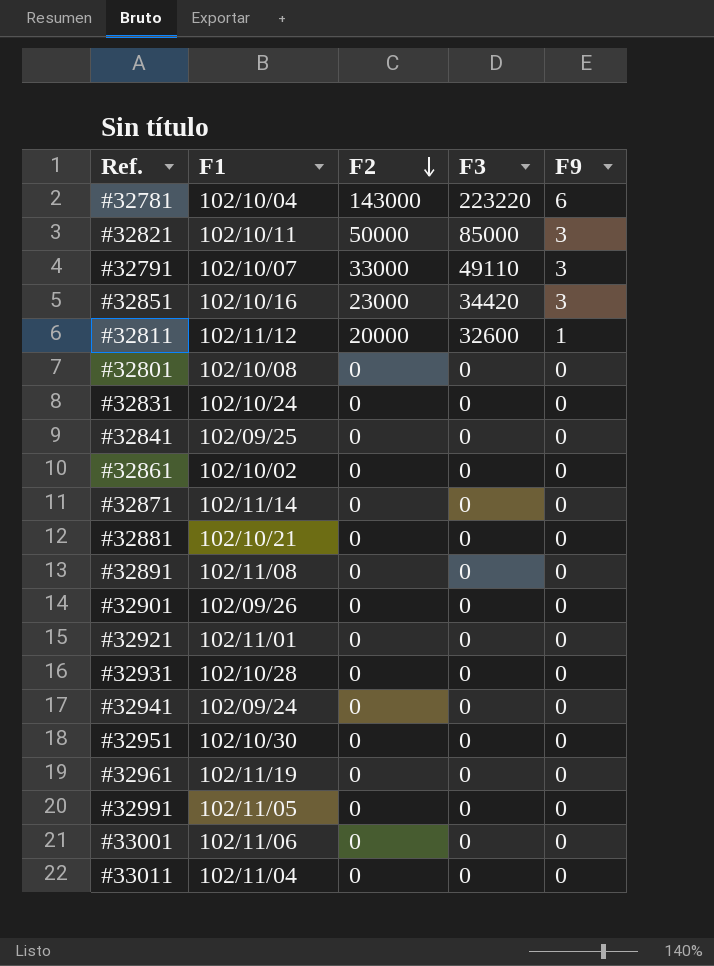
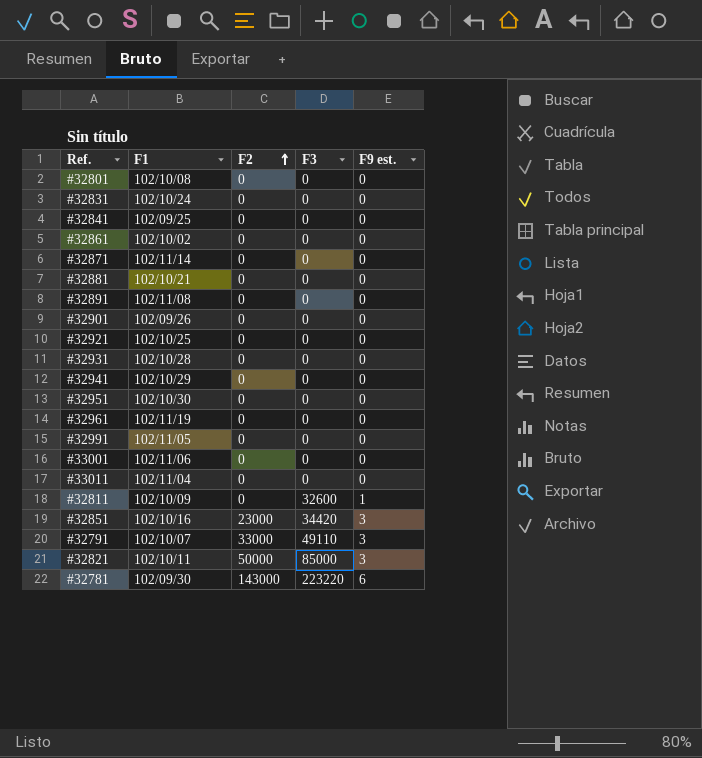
row order: F2 descending -> F2 ascending
column name: F9 -> F9 est.
#32921 | F1: 102/11/01 -> 102/10/25
#32941 | F1: 102/09/24 -> 102/10/29
#32811 | F1: 102/11/12 -> 102/10/09
#32811 | F2: 20000 -> 0
#32781 | F1: 102/10/04 -> 102/09/30

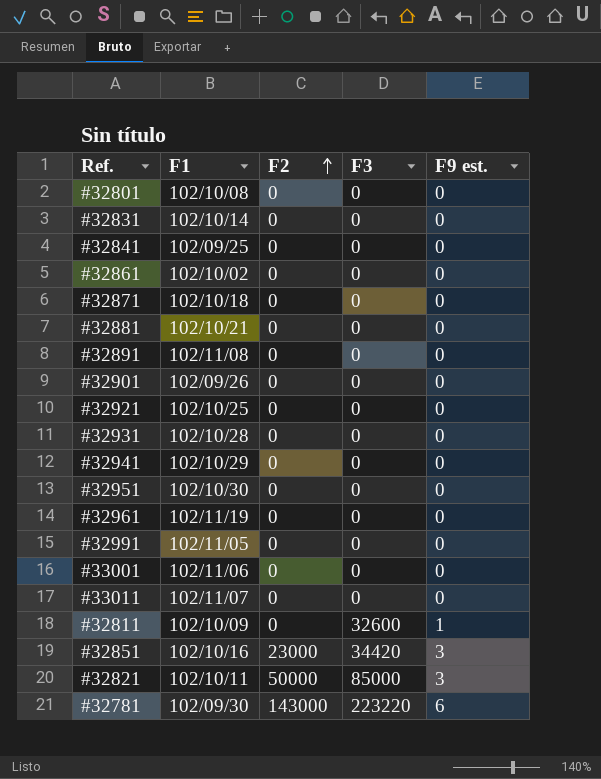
row #32791: 102/10/07 | 33000 | 49110 | 3 -> none
#32831 | F1: 102/10/24 -> 102/10/14
#32871 | F1: 102/11/14 -> 102/10/18
#33011 | F1: 102/11/04 -> 102/11/07

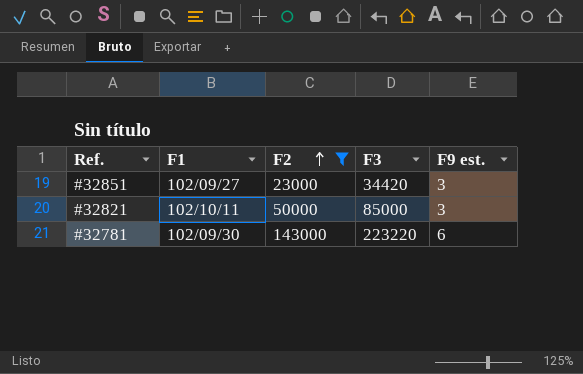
filter: none -> F2 != 0
#32851 | F1: 102/10/16 -> 102/09/27

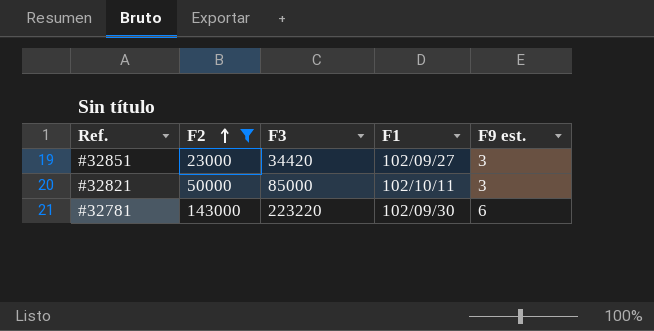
column F1 | position: 2 -> 4

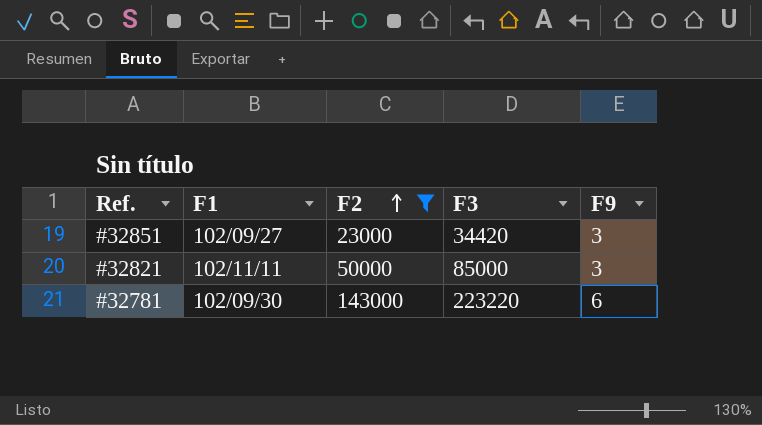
column F1 | position: 4 -> 2
column name: F9 est. -> F9
#32821 | F1: 102/10/11 -> 102/11/11

